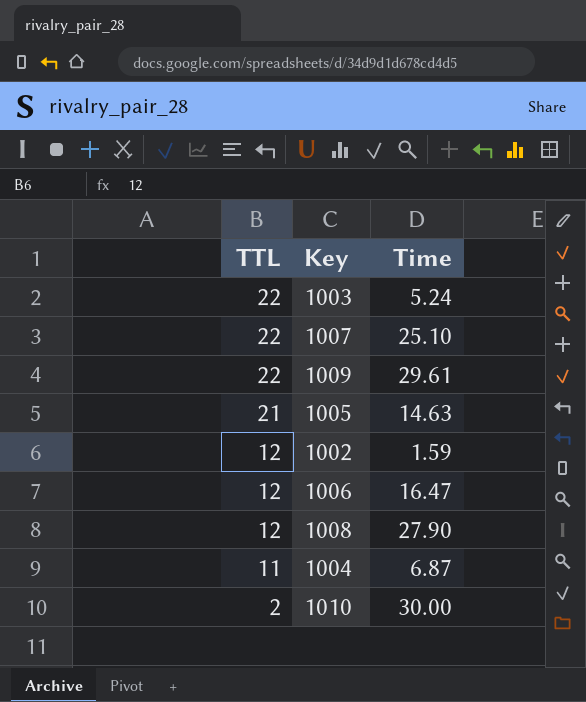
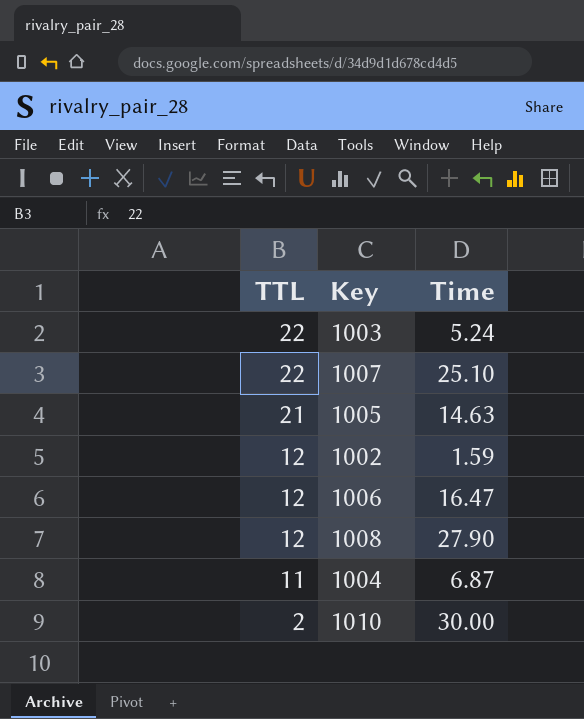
row 1009: 22 | 29.61 -> none

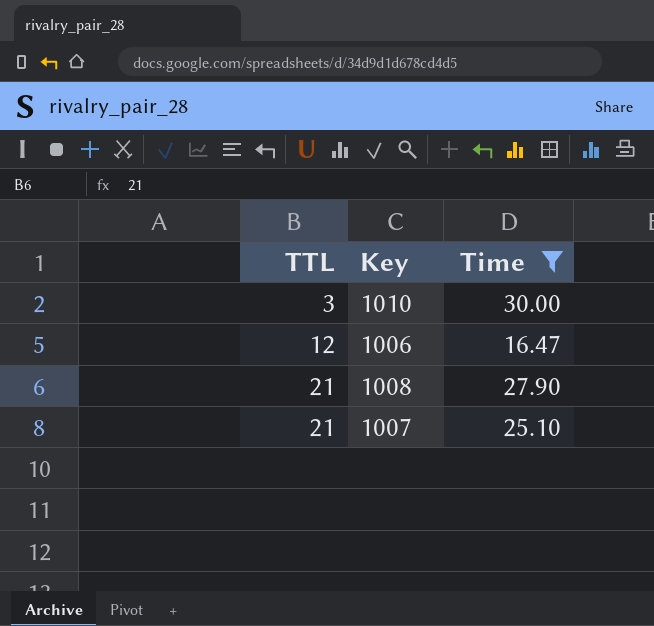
filter: none -> Time >= 16.47
row order: TTL descending -> TTL ascending
1010 | TTL: 2 -> 3
1008 | TTL: 12 -> 21
1007 | TTL: 22 -> 21

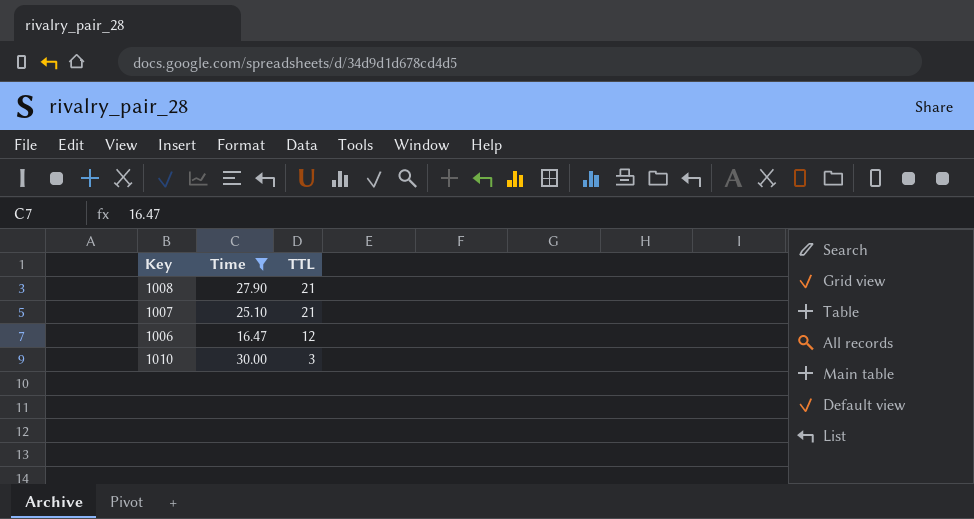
row order: TTL ascending -> TTL descending
column TTL | position: 1 -> 3

